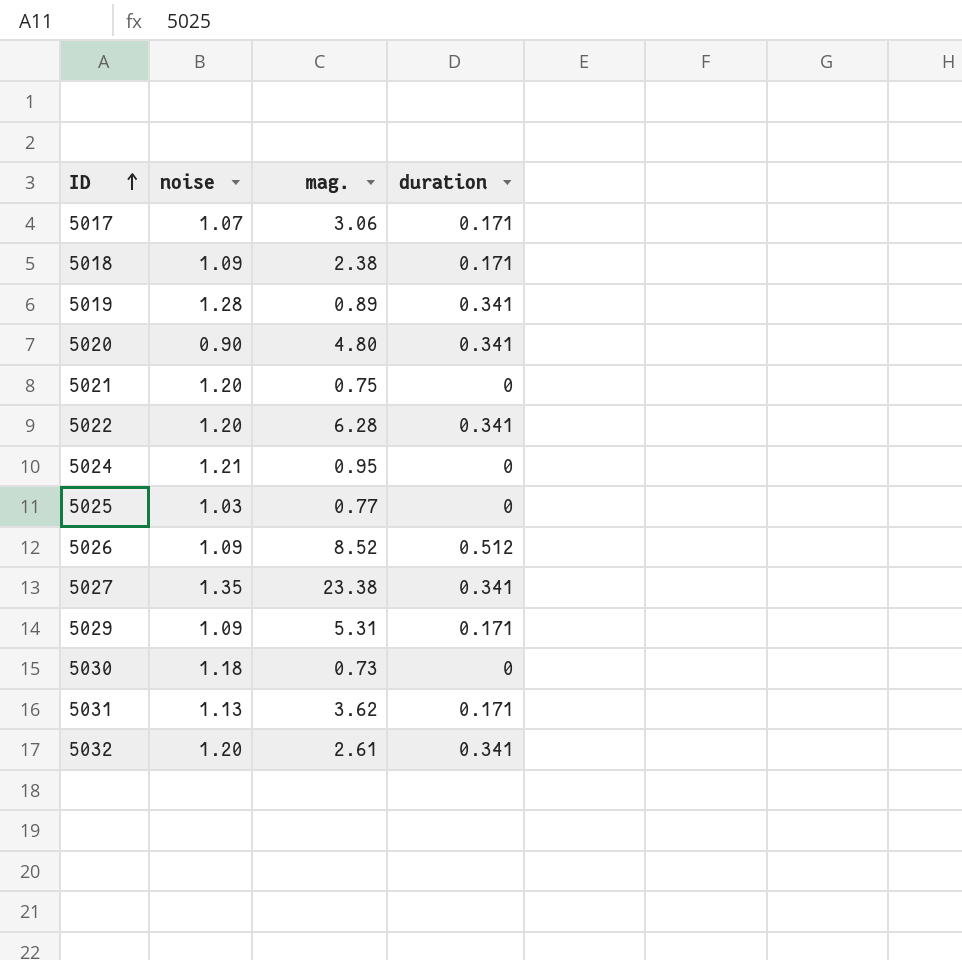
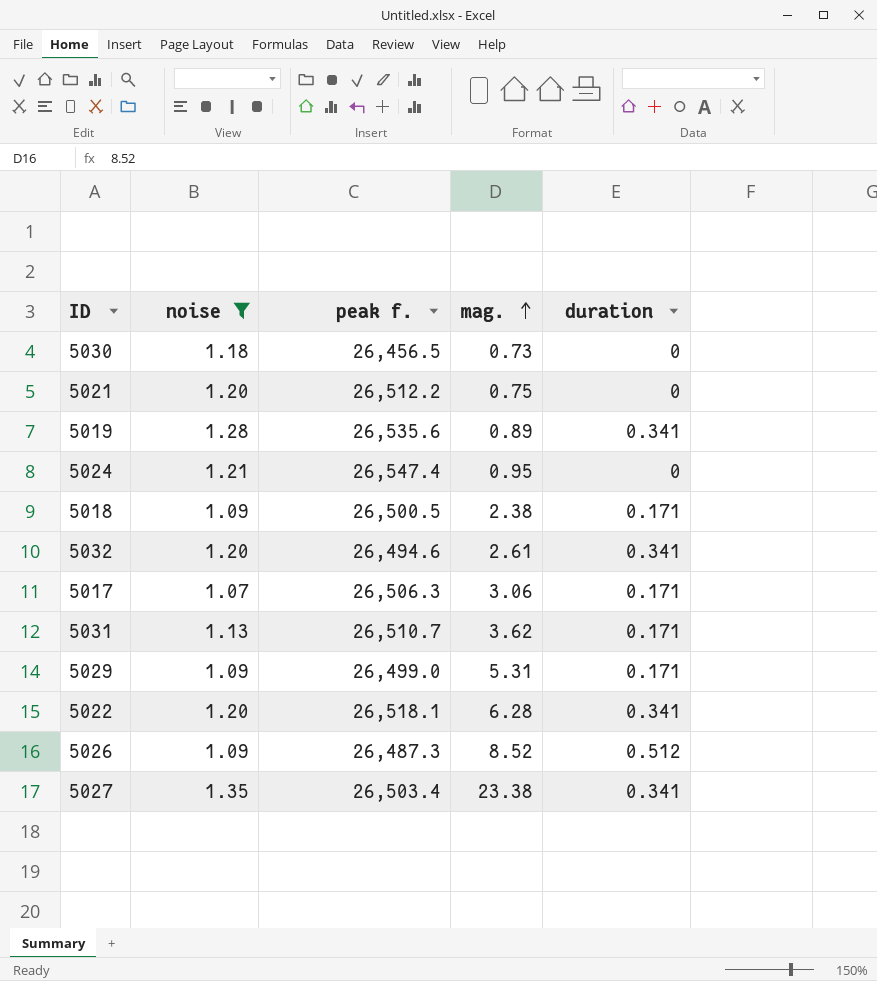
filter: none -> noise >= 1.07
row order: ID ascending -> mag. ascending
column peak f. | position: none -> 3

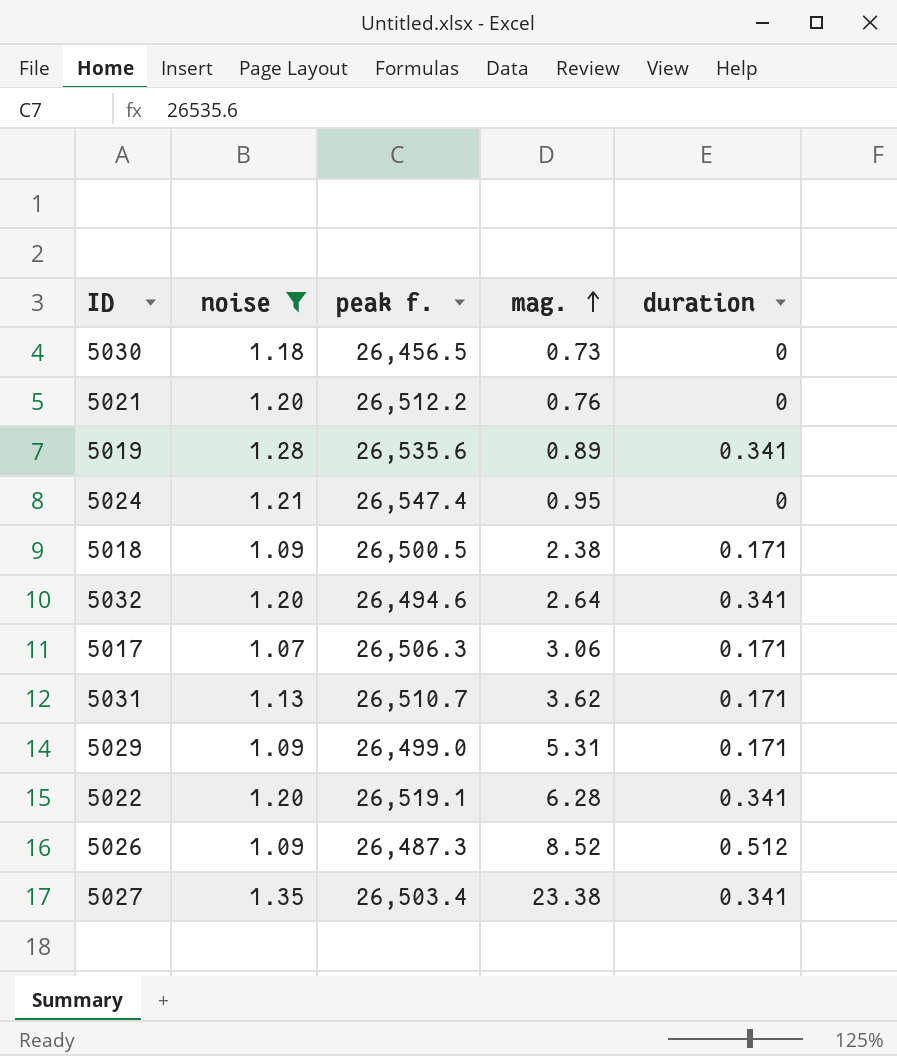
5021 | mag.: 0.75 -> 0.76
5032 | mag.: 2.61 -> 2.64
5022 | peak f.: 26,518.1 -> 26,519.1

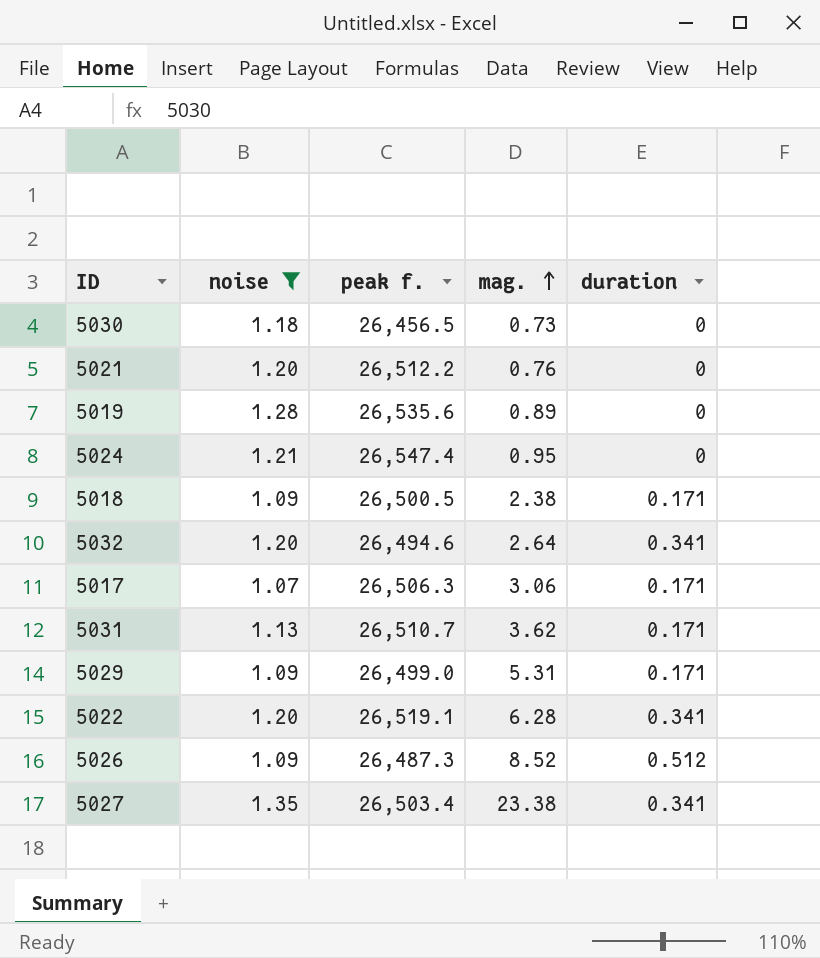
5019 | duration: 0.341 -> 0

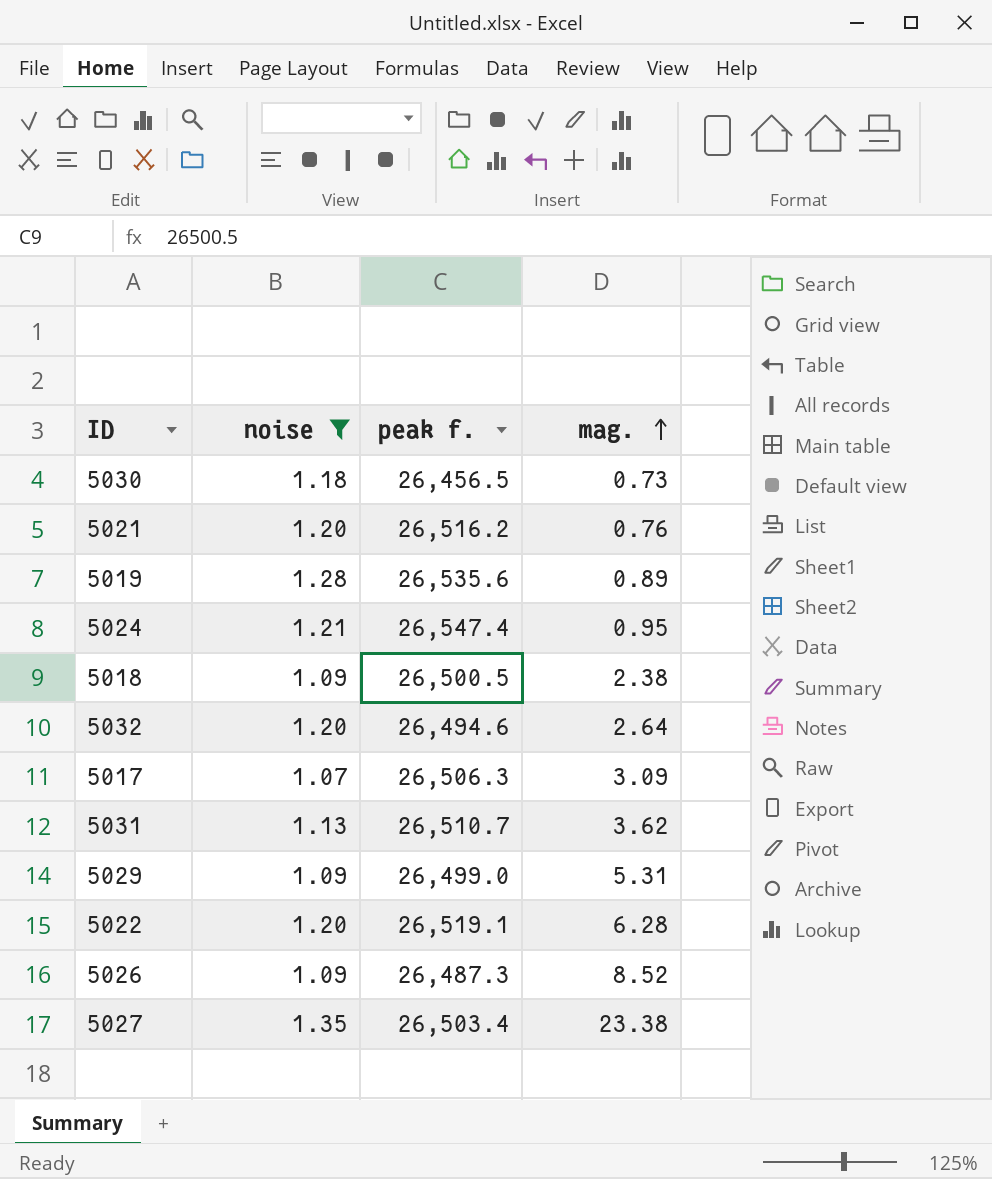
column duration | position: 5 -> none
5021 | peak f.: 26,512.2 -> 26,516.2
5017 | mag.: 3.06 -> 3.09

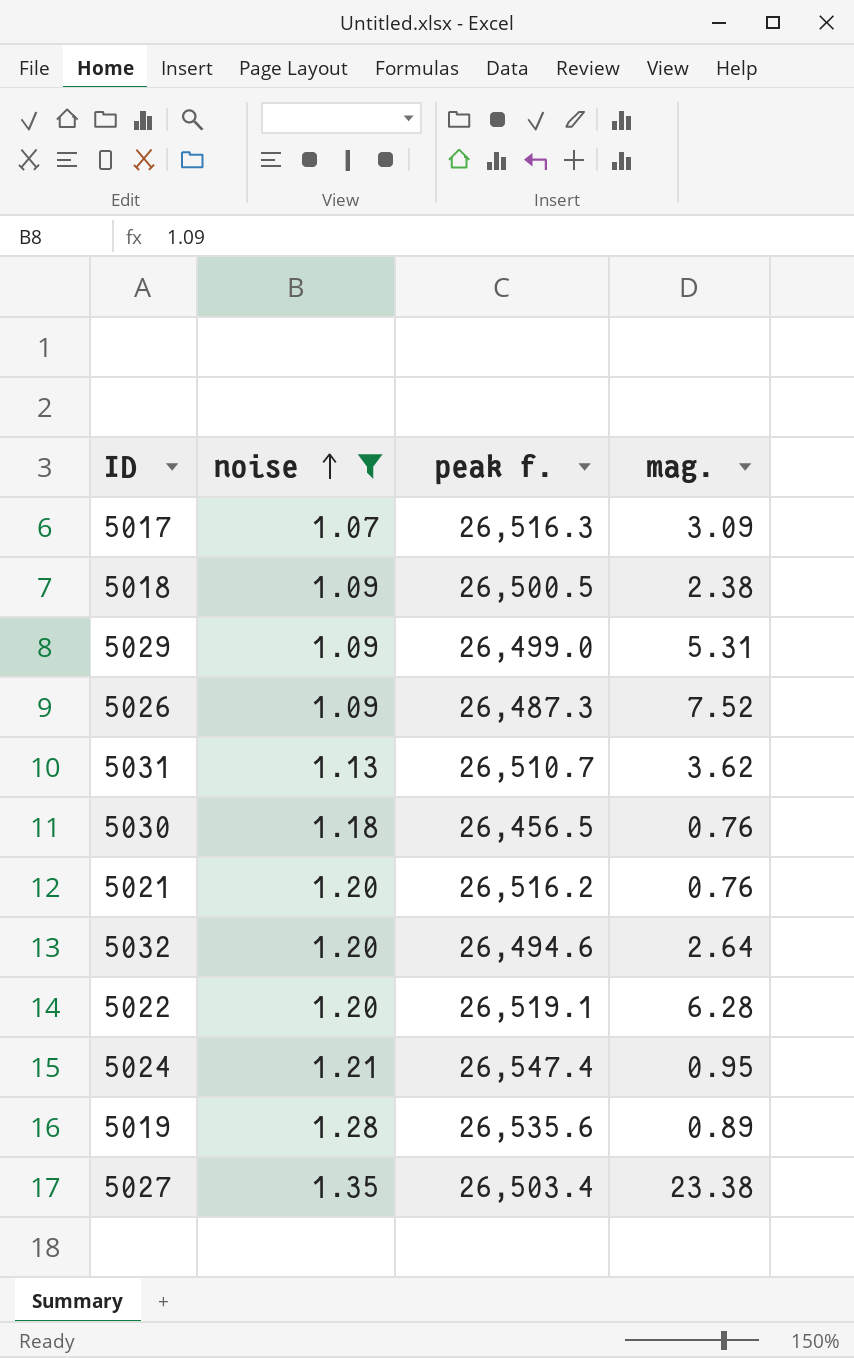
row order: mag. ascending -> noise ascending
5017 | peak f.: 26,506.3 -> 26,516.3
5026 | mag.: 8.52 -> 7.52
5030 | mag.: 0.73 -> 0.76

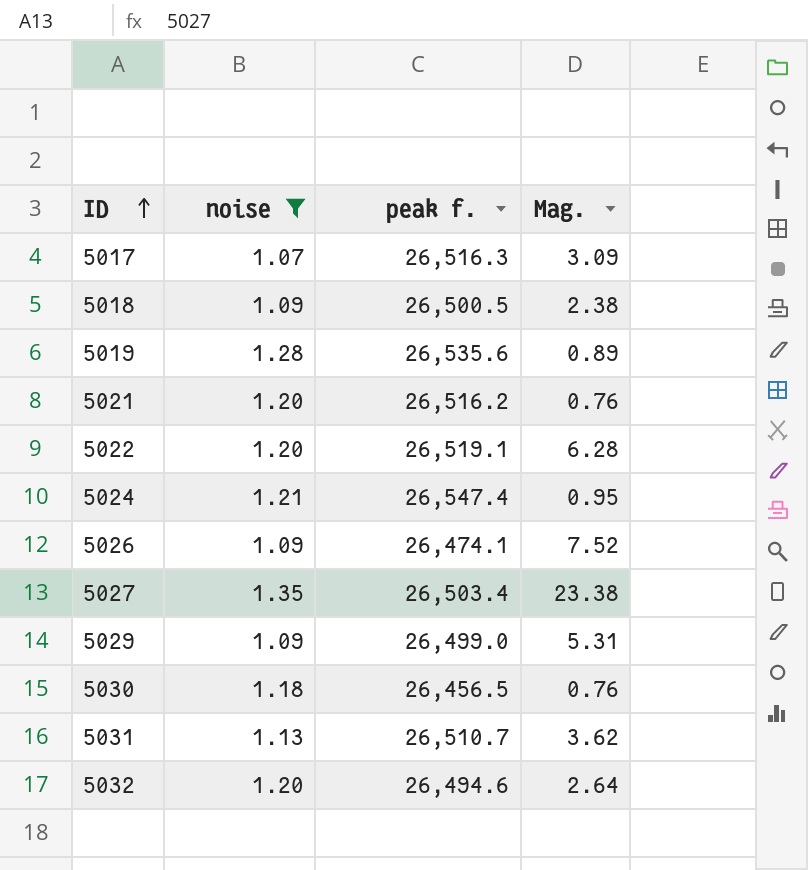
row order: noise ascending -> ID ascending
column name: mag. -> Mag.
5026 | peak f.: 26,487.3 -> 26,474.1

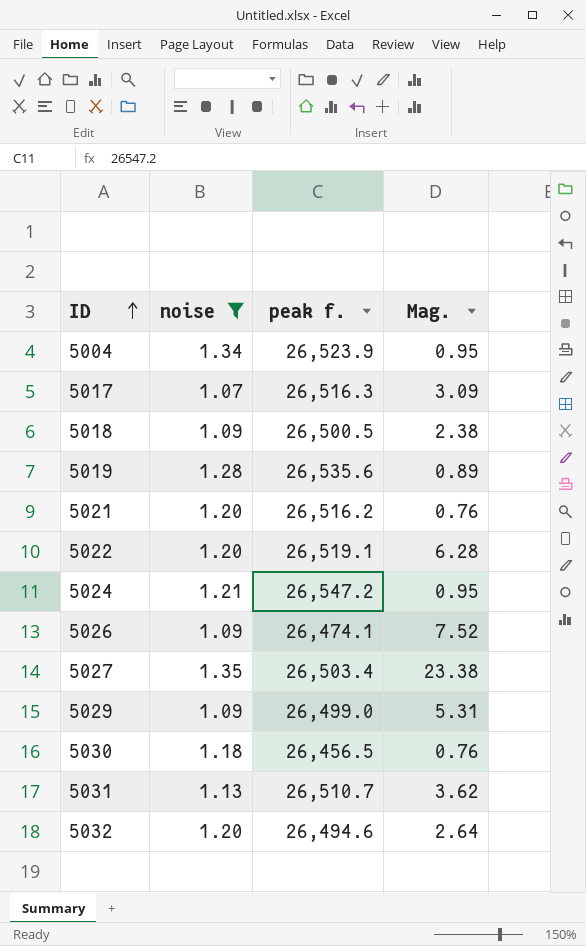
row 5004: none -> 1.34 | 26,523.9 | 0.95
5024 | peak f.: 26,547.4 -> 26,547.2

